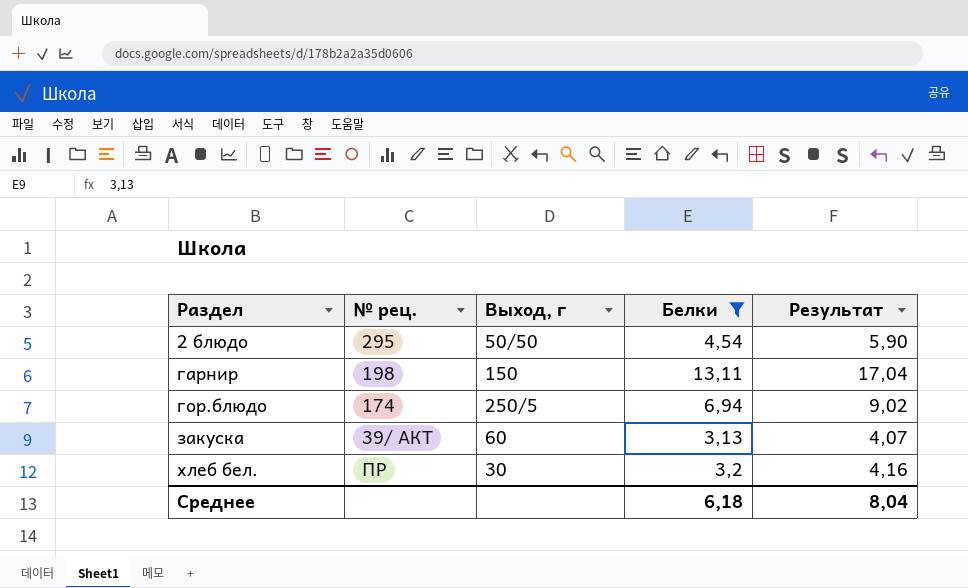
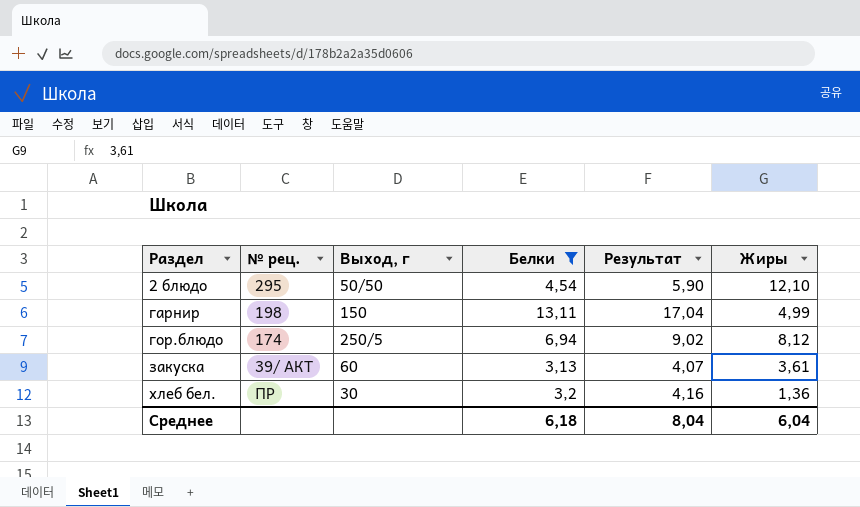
column Жиры | position: none -> 6

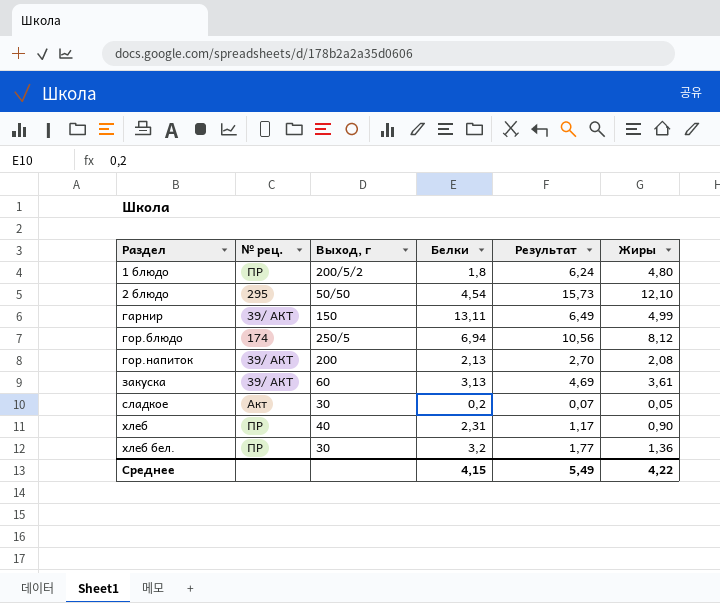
filter: Белки >= 3,13 -> none
column Результат | formula: [Белки] * 1,3 -> [Жиры] * 1,3
гарнир | № рец.: 198 -> 39/ АКТ
Среднее | Белки: 6,18 -> 4,15
Среднее | Результат: 8,04 -> 5,49
Среднее | Жиры: 6,04 -> 4,22

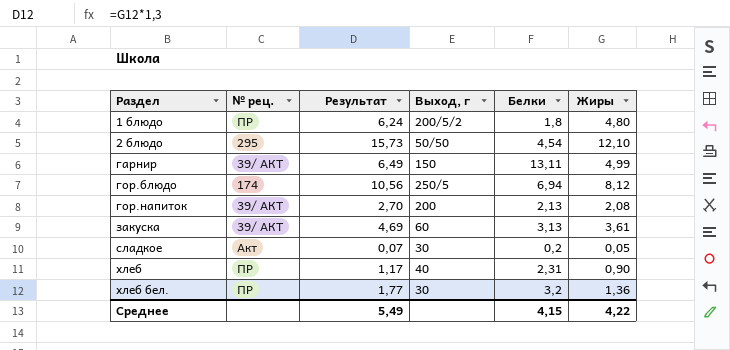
column Результат | position: 5 -> 3

